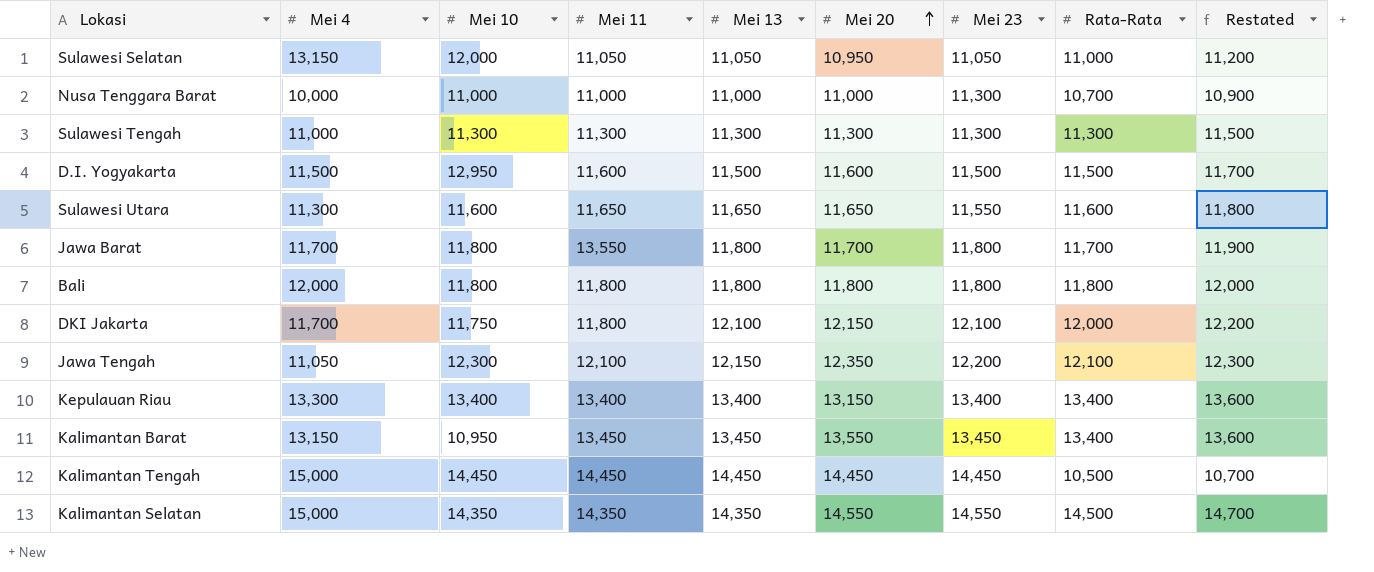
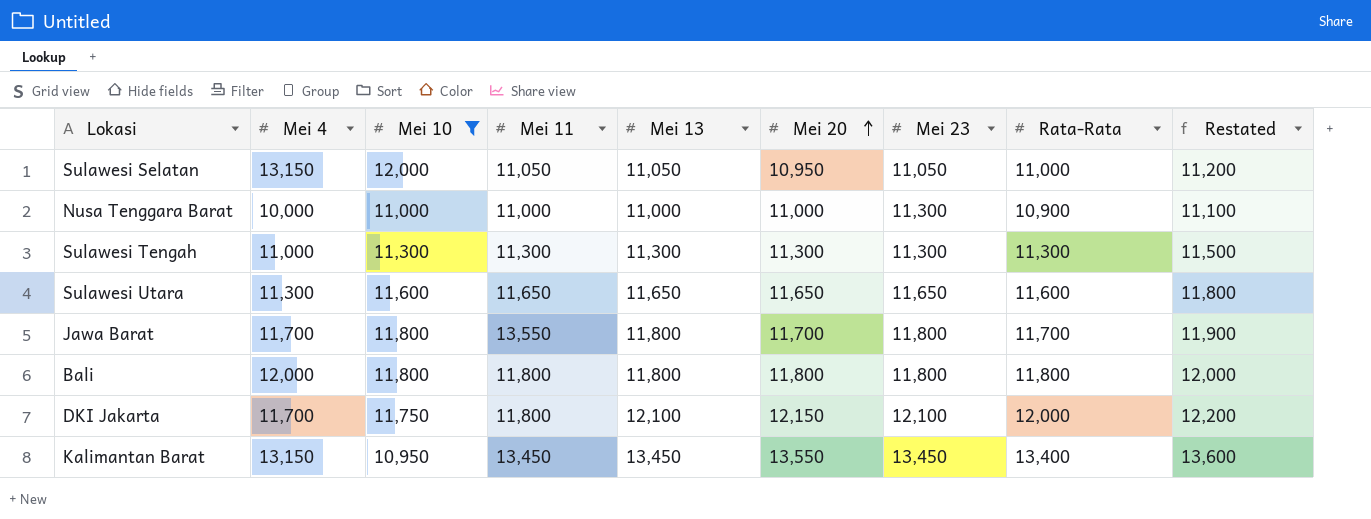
filter: none -> Mei 10 <= 12,000
Nusa Tenggara Barat | Rata-Rata: 10,700 -> 10,900
Nusa Tenggara Barat | Restated: 10,900 -> 11,100
Sulawesi Utara | Mei 23: 11,550 -> 11,650

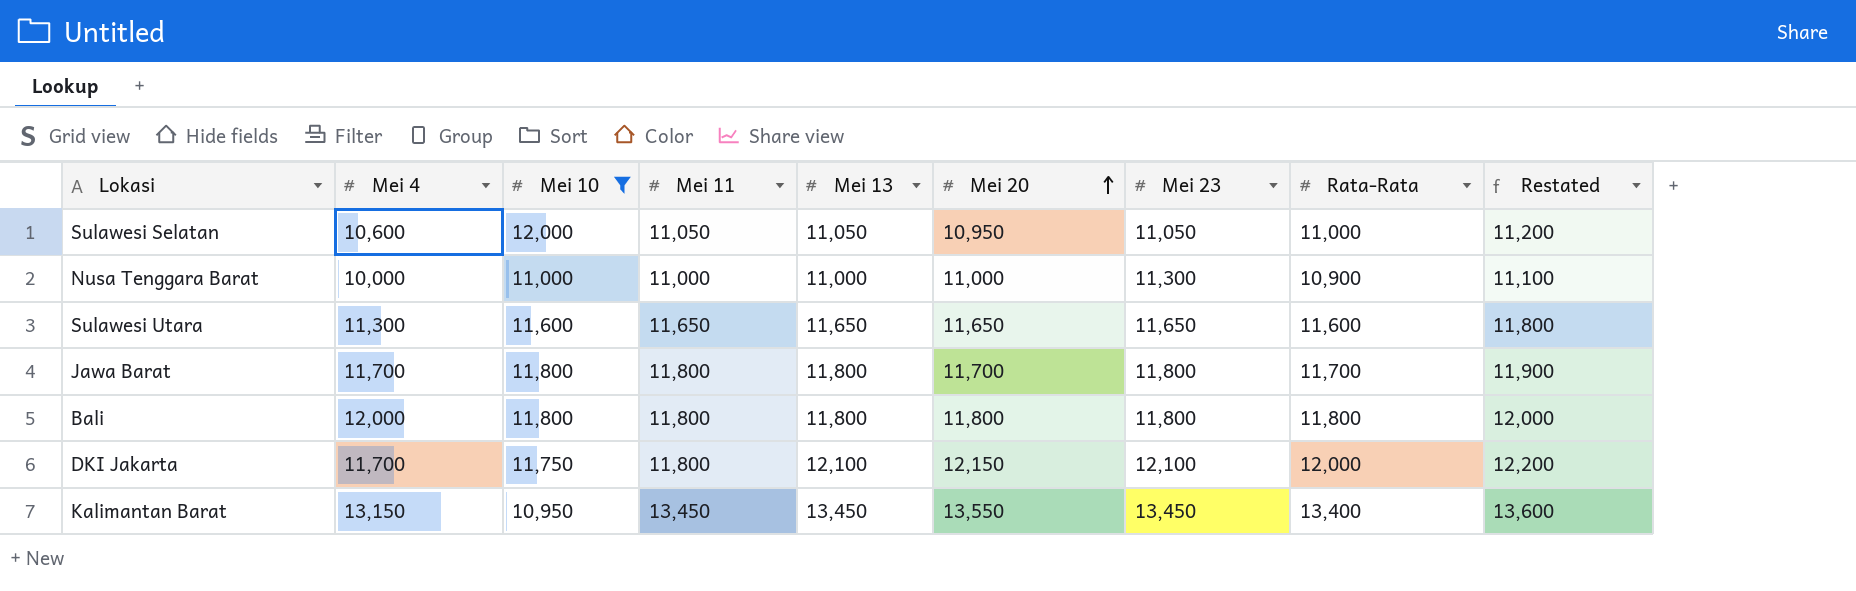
row Sulawesi Tengah: 11,000 | 11,300 | 11,300 | 11,300 | 11,300 | 11,300 | 11,300 | 11,500 -> none
Sulawesi Selatan | Mei 4: 13,150 -> 10,600
Jawa Barat | Mei 11: 13,550 -> 11,800

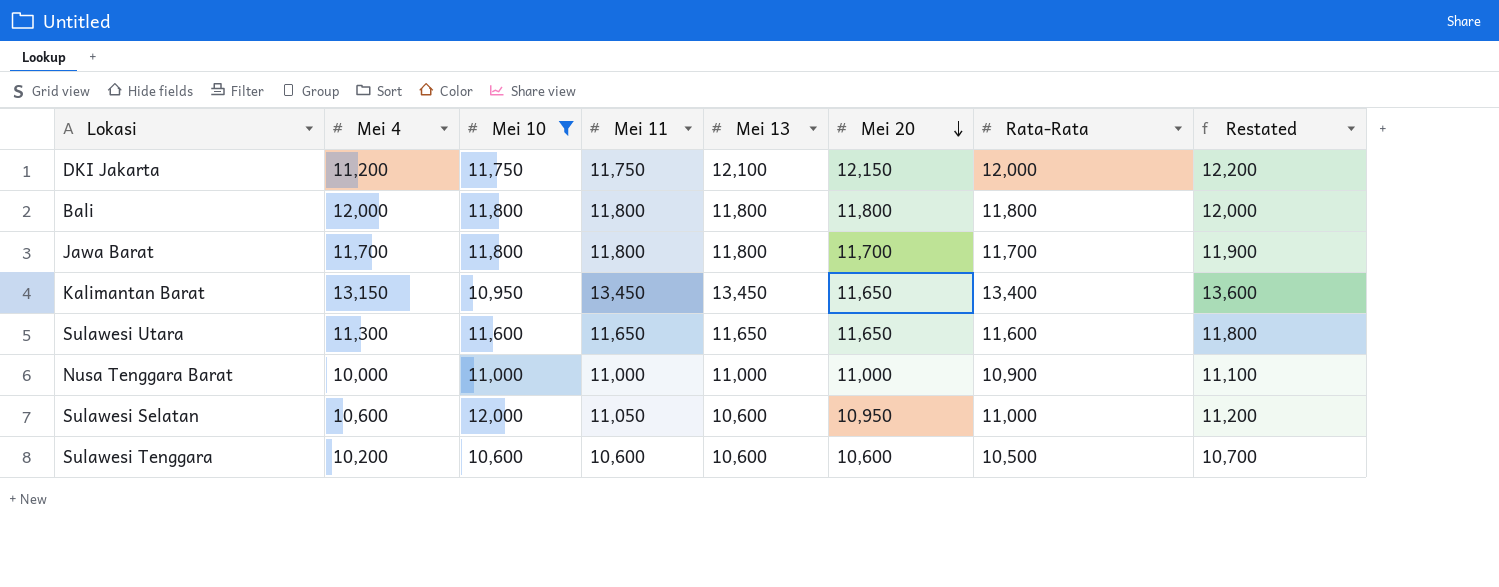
row order: Mei 20 ascending -> Mei 20 descending
column Mei 23 | position: 7 -> none
DKI Jakarta | Mei 4: 11,700 -> 11,200
DKI Jakarta | Mei 11: 11,800 -> 11,750
Kalimantan Barat | Mei 20: 13,550 -> 11,650
Sulawesi Selatan | Mei 13: 11,050 -> 10,600
row Sulawesi Tenggara: none -> 10,200 | 10,600 | 10,600 | 10,600 | 10,600 | 10,500 | 10,700

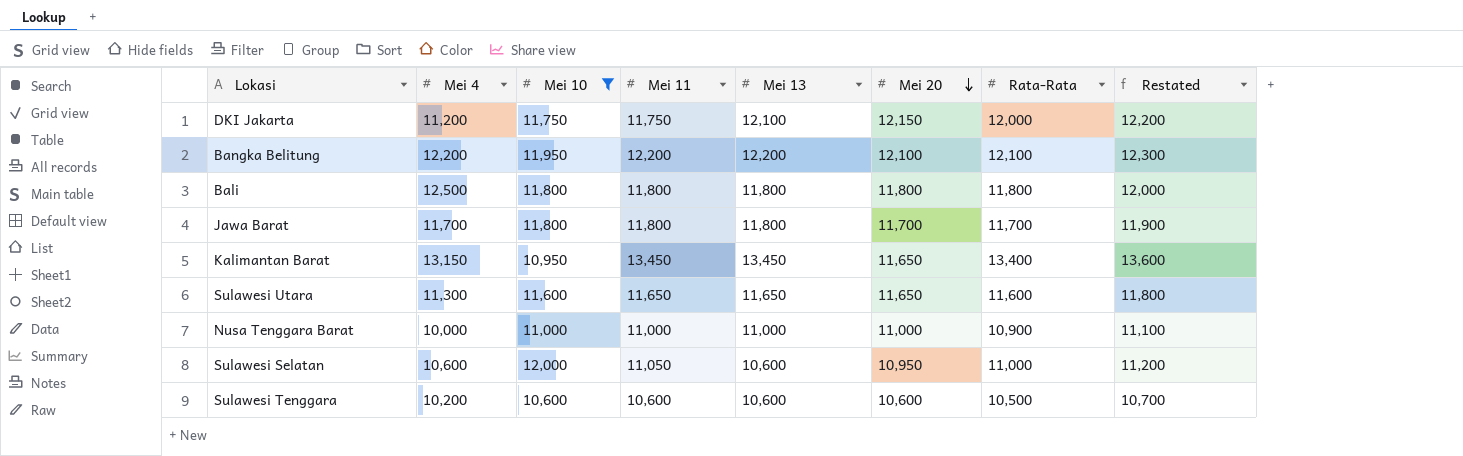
row Bangka Belitung: none -> 12,200 | 11,950 | 12,200 | 12,200 | 12,100 | 12,100 | 12,300
Bali | Mei 4: 12,000 -> 12,500

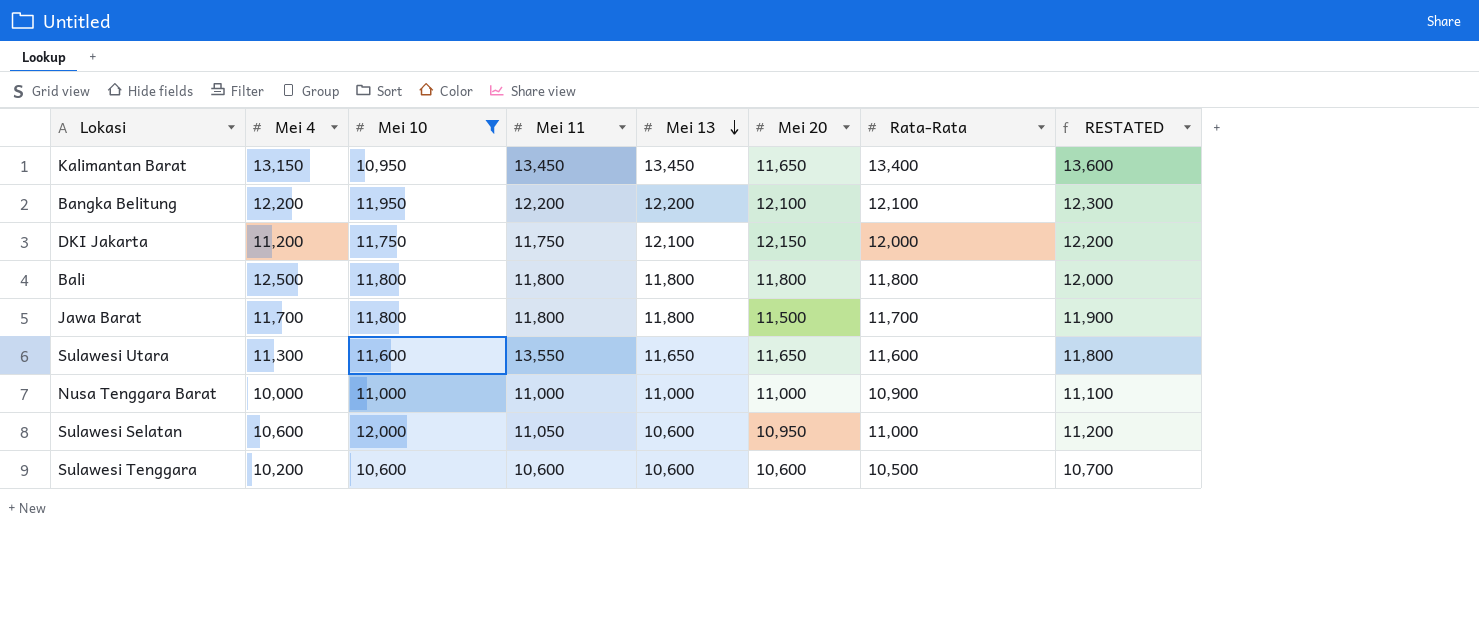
row order: Mei 20 descending -> Mei 13 descending
column name: Restated -> RESTATED
Jawa Barat | Mei 20: 11,700 -> 11,500
Sulawesi Utara | Mei 11: 11,650 -> 13,550

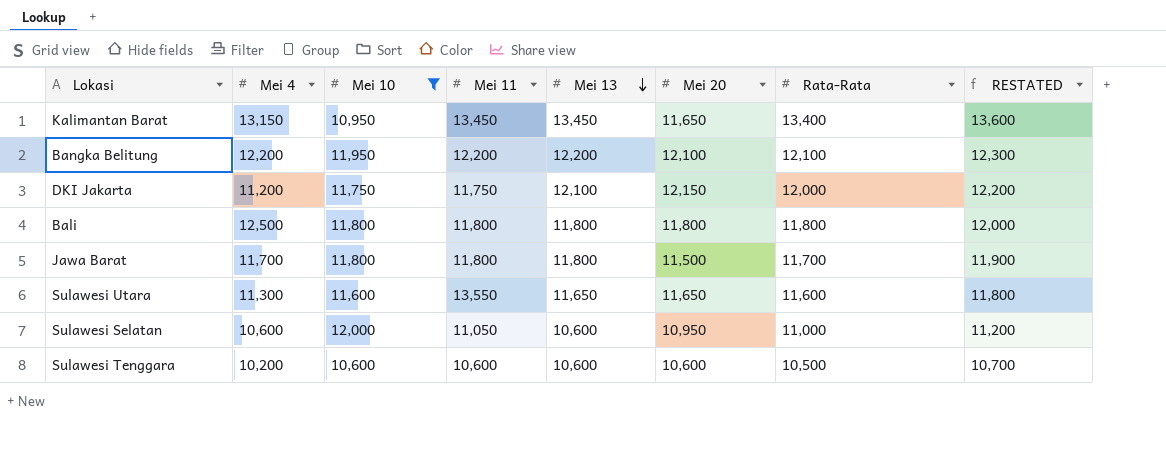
row Nusa Tenggara Barat: 10,000 | 11,000 | 11,000 | 11,000 | 11,000 | 10,900 | 11,100 -> none

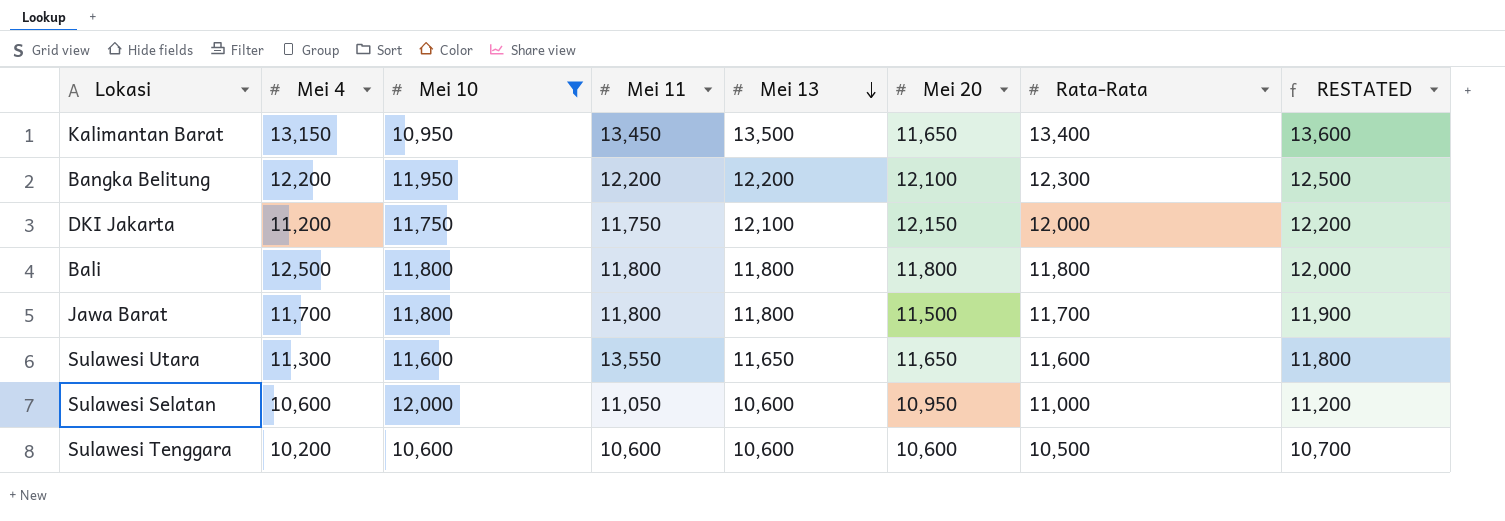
Kalimantan Barat | Mei 13: 13,450 -> 13,500
Bangka Belitung | Rata-Rata: 12,100 -> 12,300
Bangka Belitung | RESTATED: 12,300 -> 12,500

